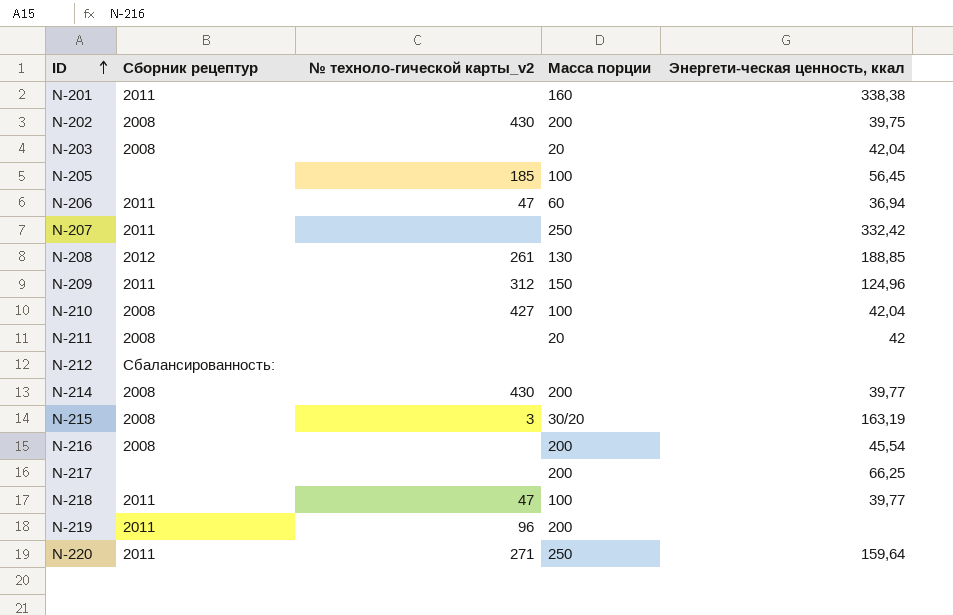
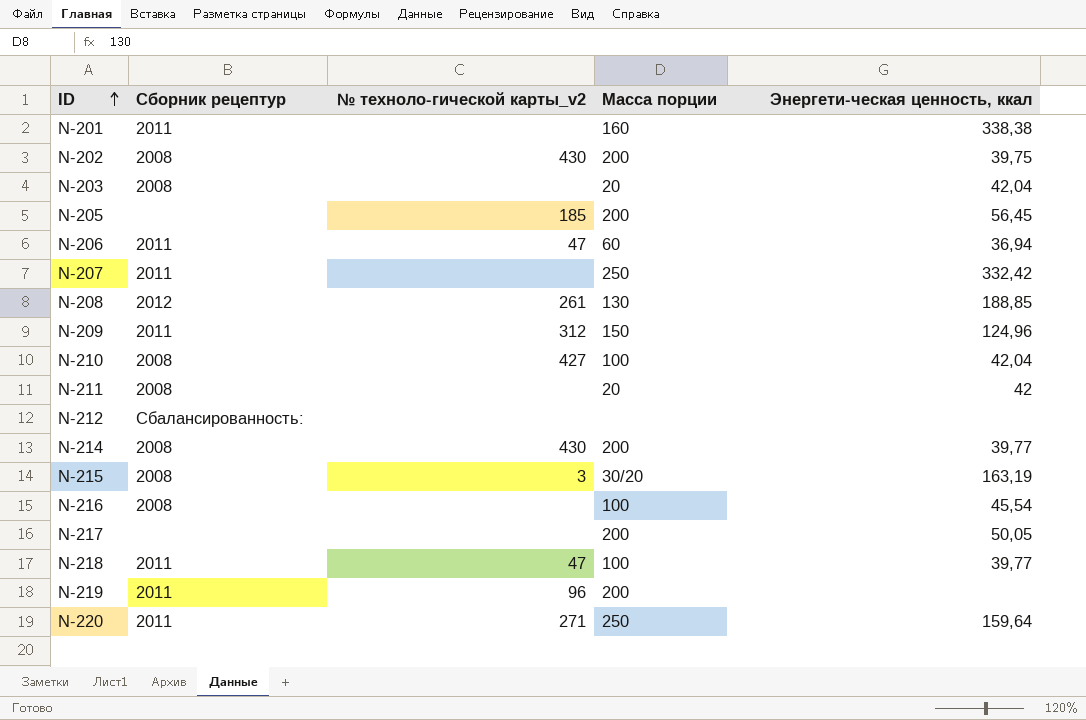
N-205 | Масса порции: 100 -> 200
N-216 | Масса порции: 200 -> 100
N-217 | Энергети-ческая ценность, ккал: 66,25 -> 50,05

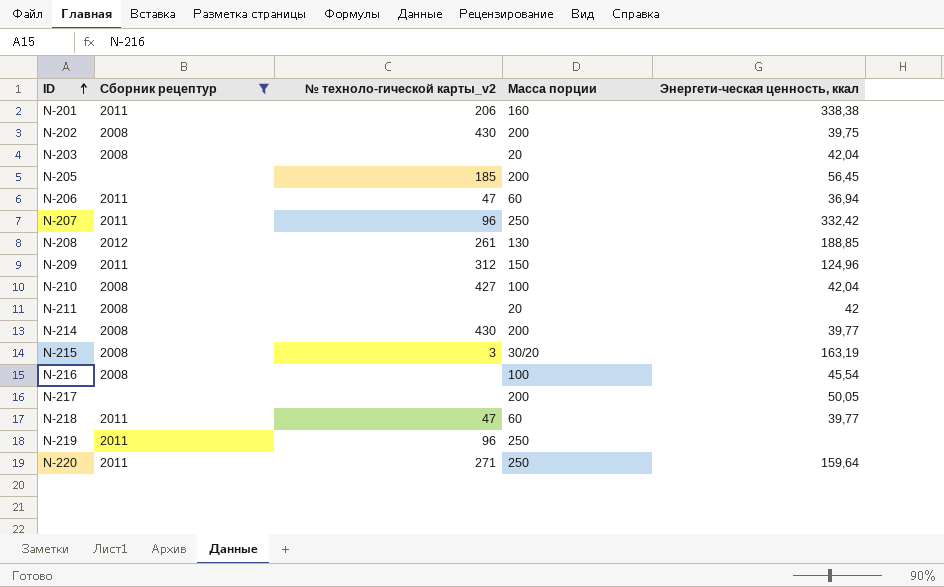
filter: none -> Сборник рецептур != Сбалансированность:
N-201 | № техноло-гической карты_v2: none -> 206
N-207 | № техноло-гической карты_v2: none -> 96
N-218 | Масса порции: 100 -> 60
N-219 | Масса порции: 200 -> 250

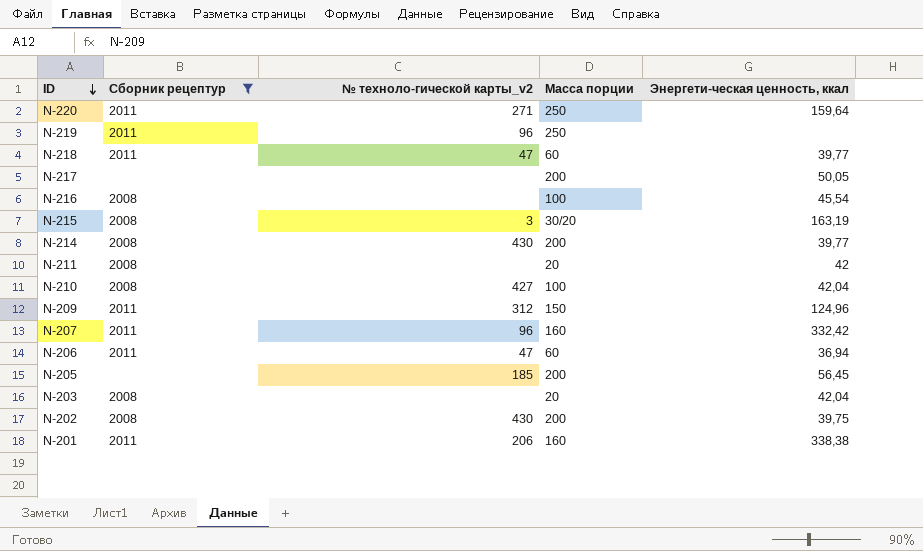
row order: ID ascending -> ID descending
row N-208: 2012 | 261 | 130 | 188,85 -> none
N-207 | Масса порции: 250 -> 160

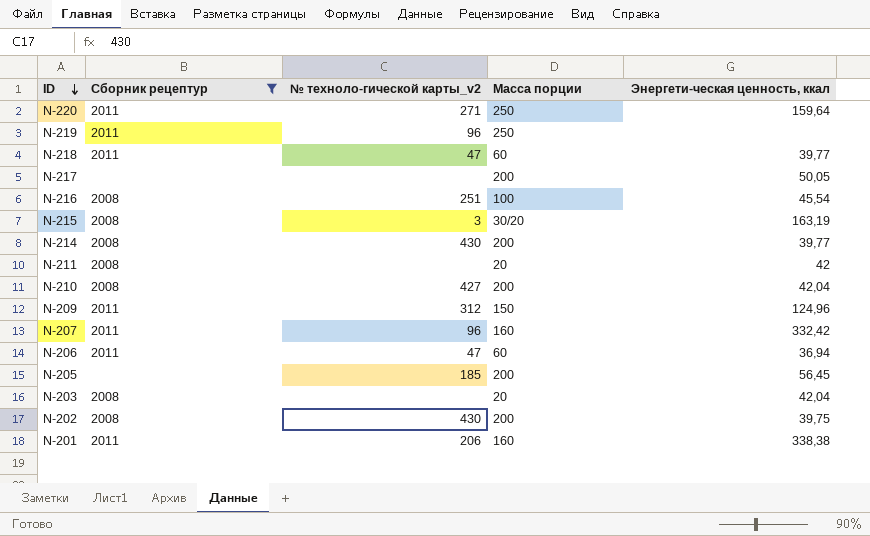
N-216 | № техноло-гической карты_v2: none -> 251
N-210 | Масса порции: 100 -> 200

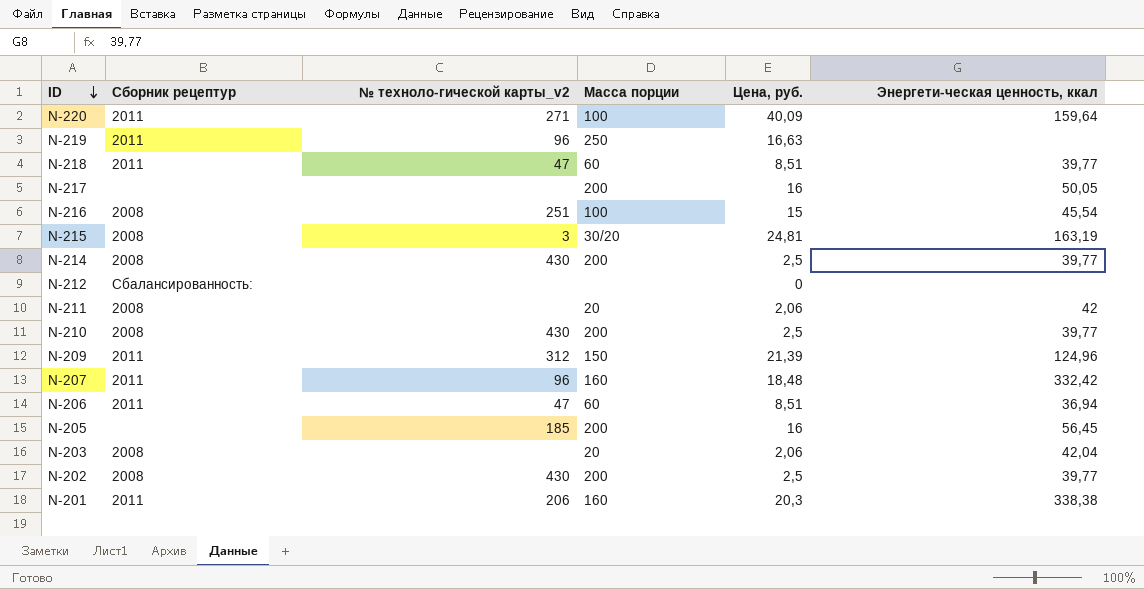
filter: Сборник рецептур != Сбалансированность: -> none
column Цена, руб. | position: none -> 5
N-220 | Масса порции: 250 -> 100
N-210 | № техноло-гической карты_v2: 427 -> 430
N-210 | Энергети-ческая ценность, ккал: 42,04 -> 39,77
N-202 | Энергети-ческая ценность, ккал: 39,75 -> 39,77

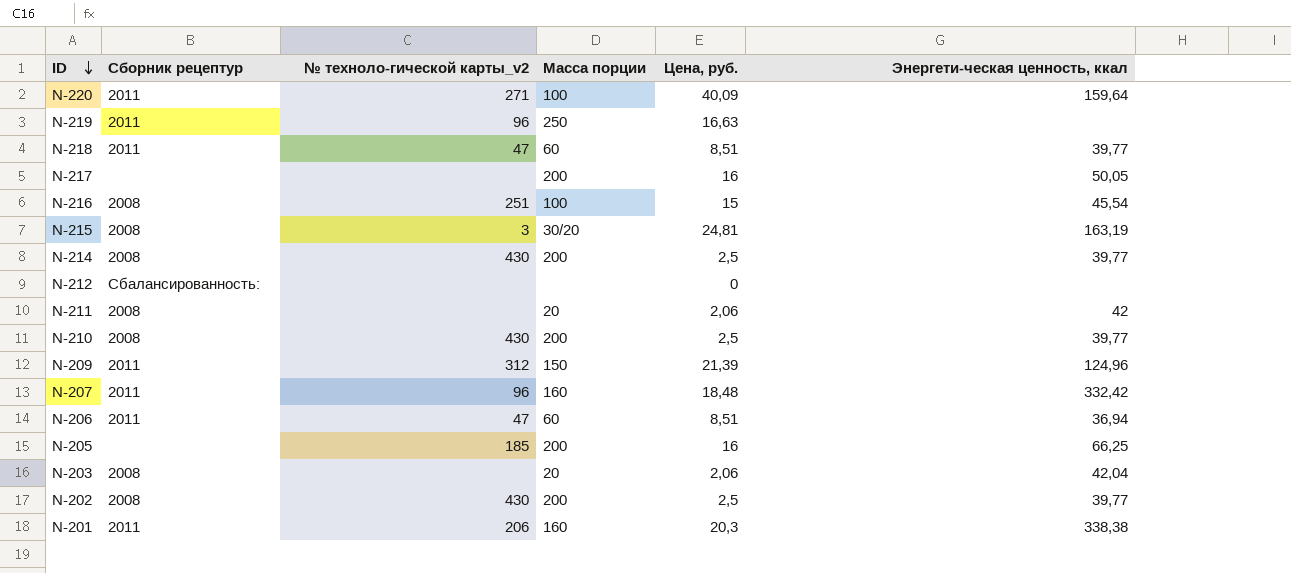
N-205 | Энергети-ческая ценность, ккал: 56,45 -> 66,25

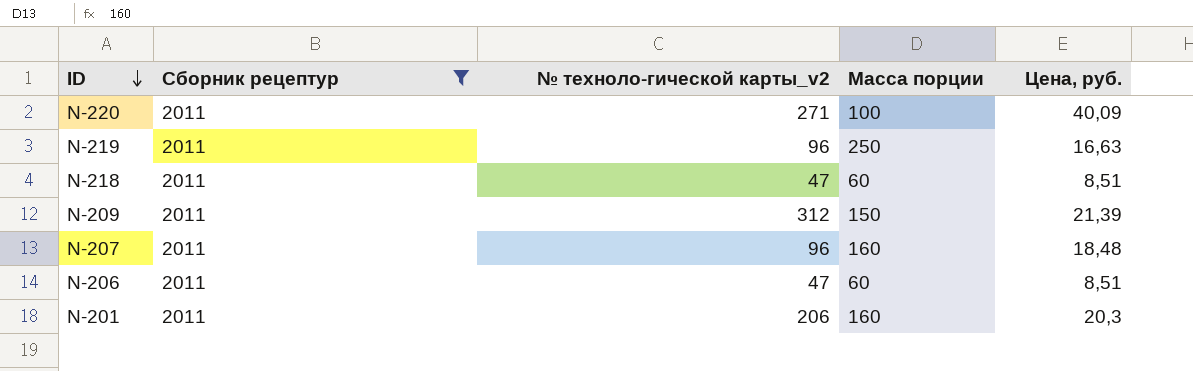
filter: none -> Сборник рецептур = 2011
column Энергети-ческая ценность, ккал | position: 6 -> none

